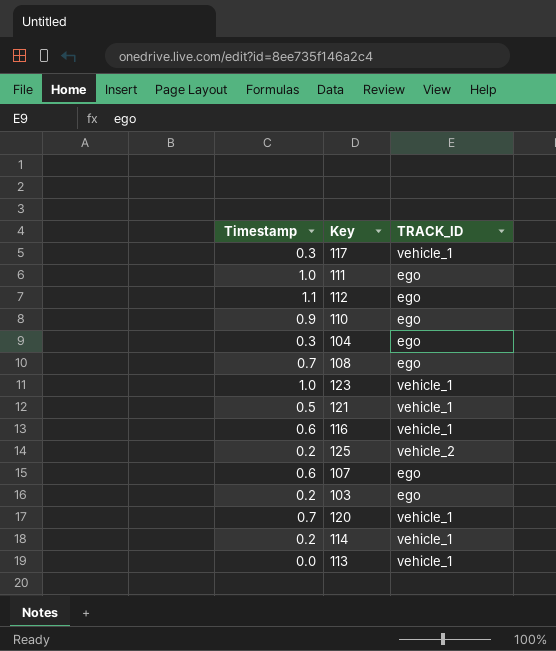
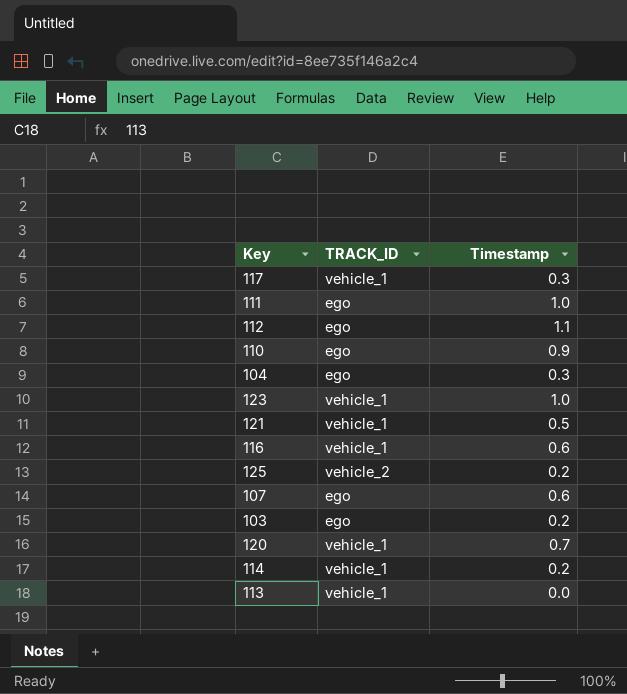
column Timestamp | position: 1 -> 3
row 108: 0.7 | ego -> none

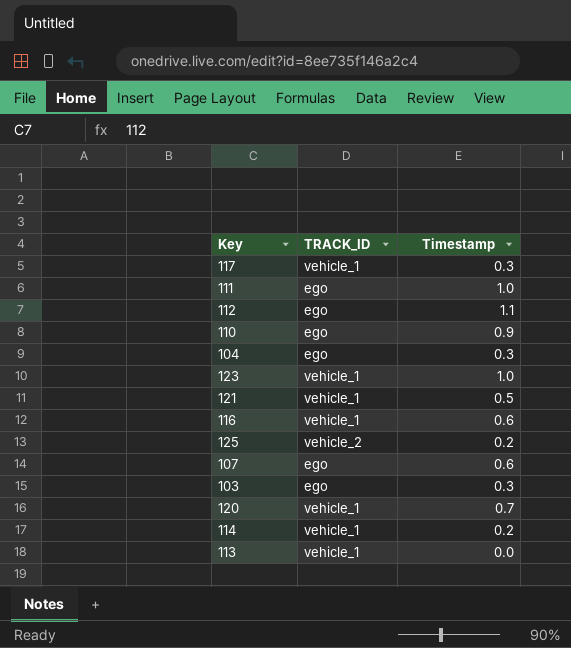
103 | Timestamp: 0.2 -> 0.3

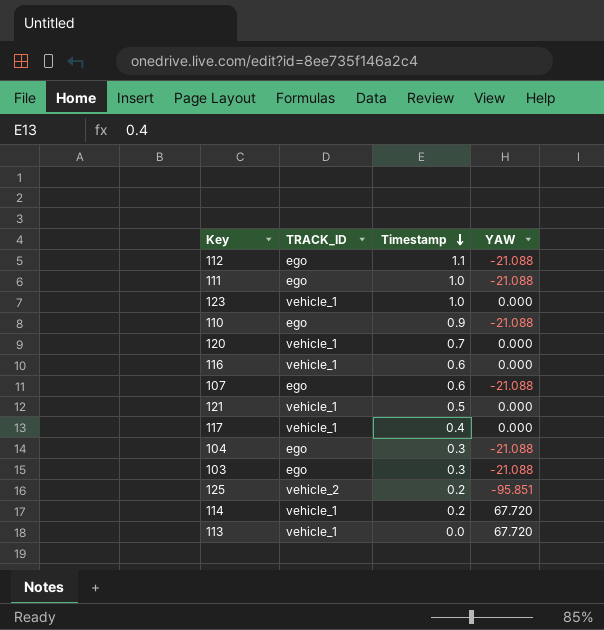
row order: none -> Timestamp descending
column YAW | position: none -> 4
117 | Timestamp: 0.3 -> 0.4

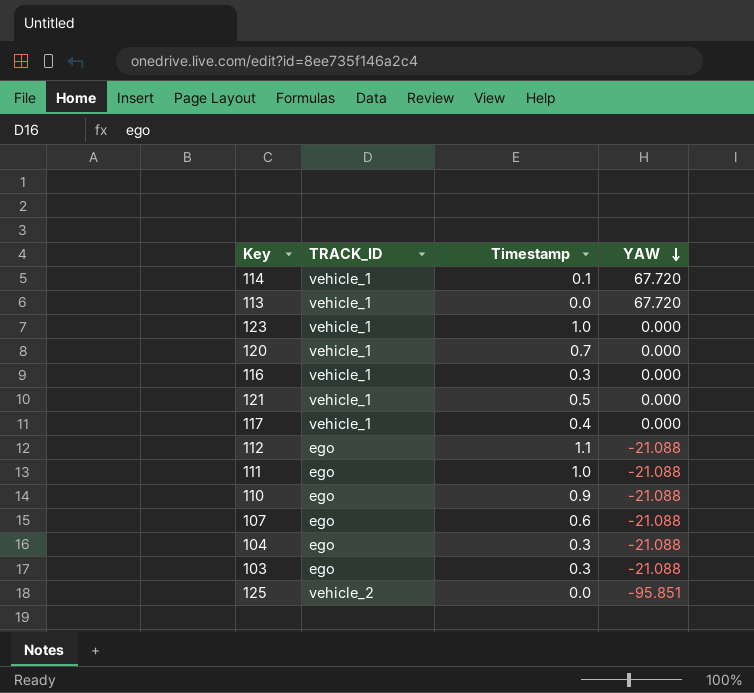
row order: Timestamp descending -> YAW descending
114 | Timestamp: 0.2 -> 0.1
116 | Timestamp: 0.6 -> 0.3
125 | Timestamp: 0.2 -> 0.0

